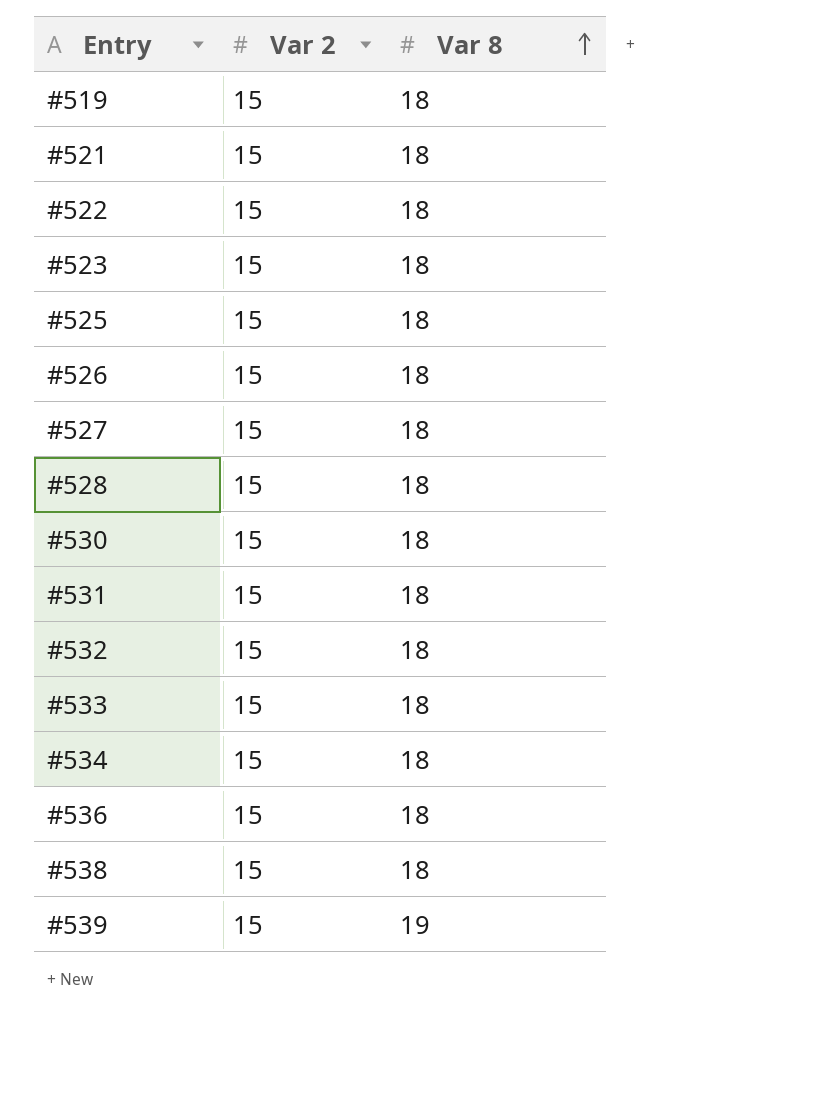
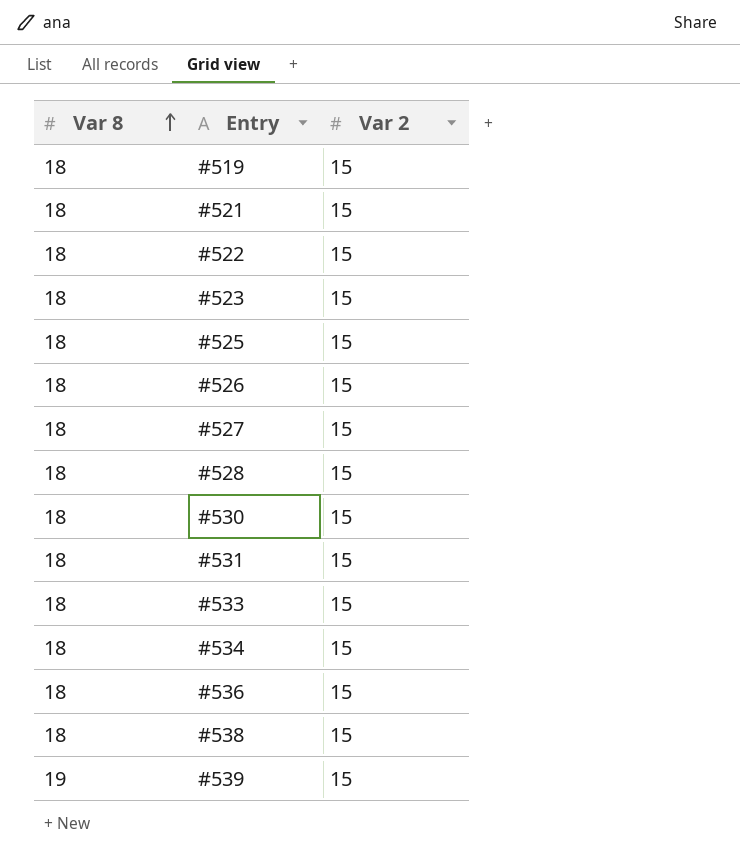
column Var 8 | position: 3 -> 1
row #532: 15 | 18 -> none

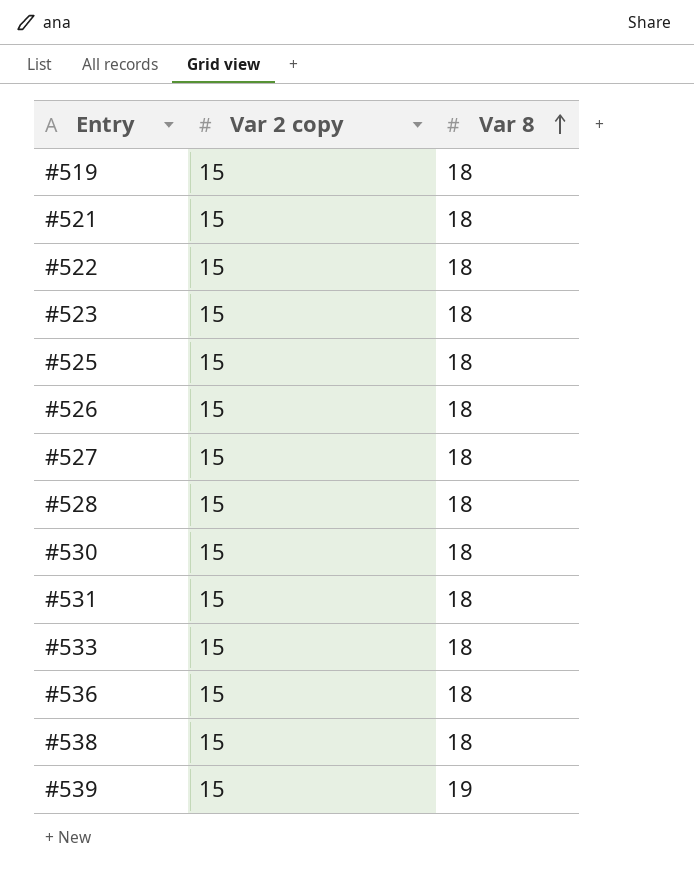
column name: Var 2 -> Var 2 copy
column Var 8 | position: 1 -> 3
row #534: 18 | 15 -> none

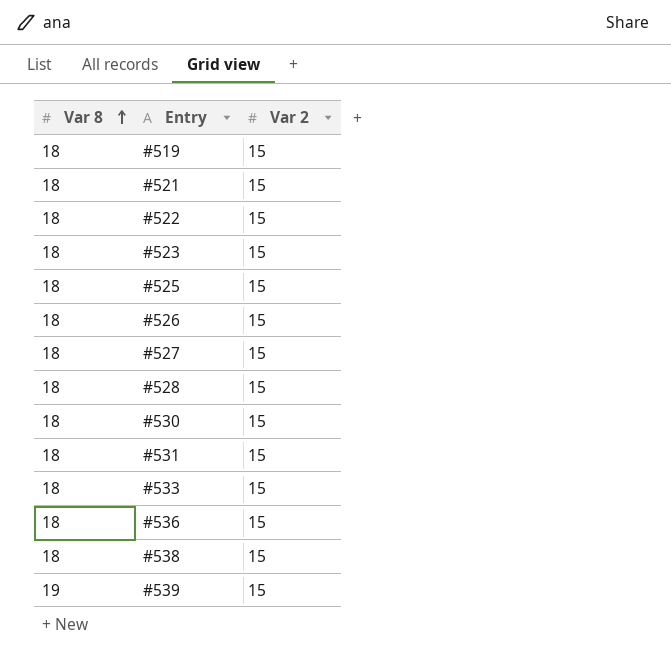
column Var 8 | position: 3 -> 1
column name: Var 2 copy -> Var 2

